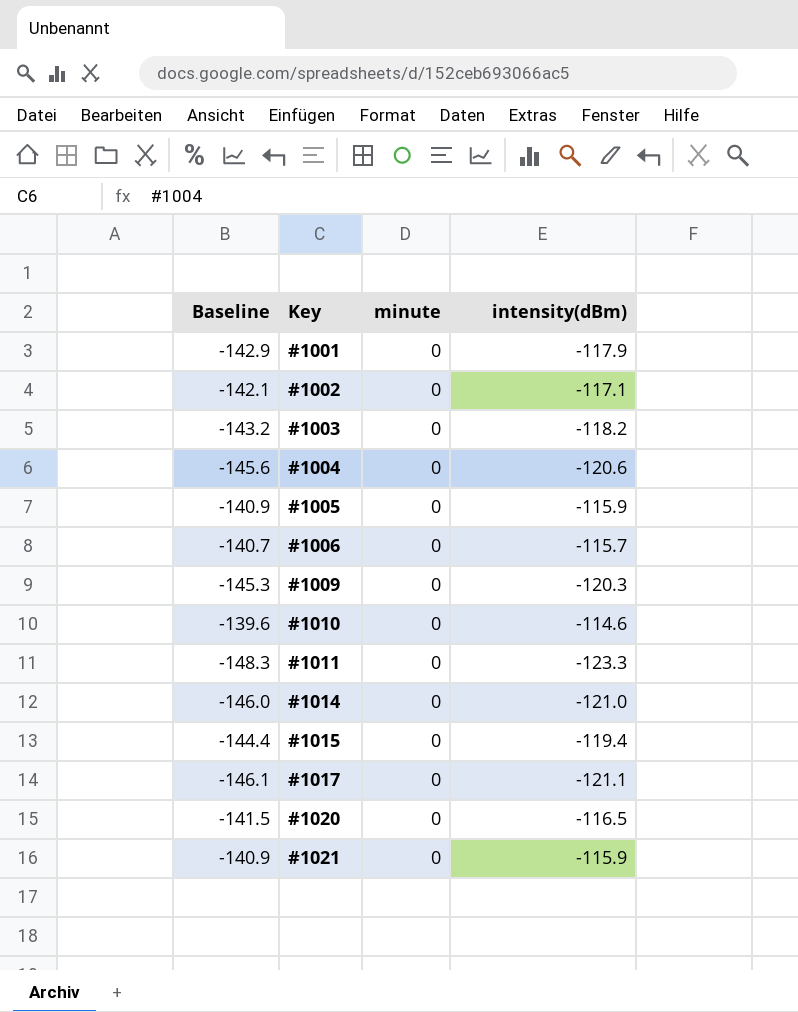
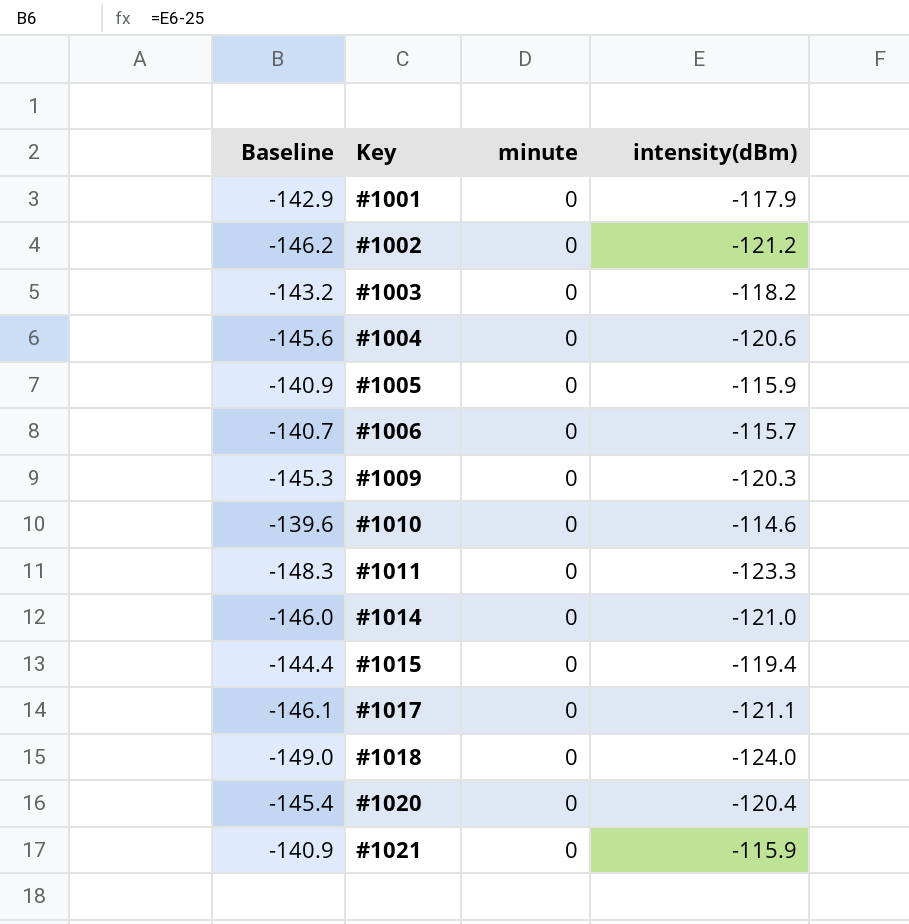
#1002 | Baseline: -142.1 -> -146.2
#1002 | intensity(dBm): -117.1 -> -121.2
row #1018: none -> -149.0 | 0 | -124.0
#1020 | Baseline: -141.5 -> -145.4
#1020 | intensity(dBm): -116.5 -> -120.4

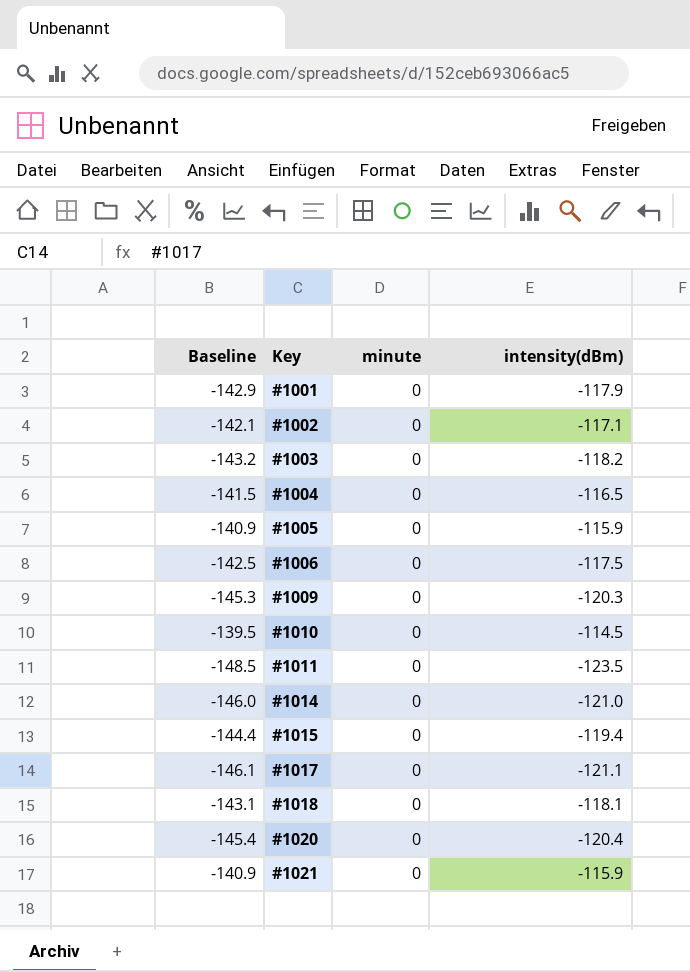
#1002 | Baseline: -146.2 -> -142.1
#1002 | intensity(dBm): -121.2 -> -117.1
#1004 | Baseline: -145.6 -> -141.5
#1004 | intensity(dBm): -120.6 -> -116.5
#1006 | Baseline: -140.7 -> -142.5
#1006 | intensity(dBm): -115.7 -> -117.5
#1010 | Baseline: -139.6 -> -139.5
#1010 | intensity(dBm): -114.6 -> -114.5
#1011 | Baseline: -148.3 -> -148.5
#1011 | intensity(dBm): -123.3 -> -123.5
#1018 | Baseline: -149.0 -> -143.1
#1018 | intensity(dBm): -124.0 -> -118.1

